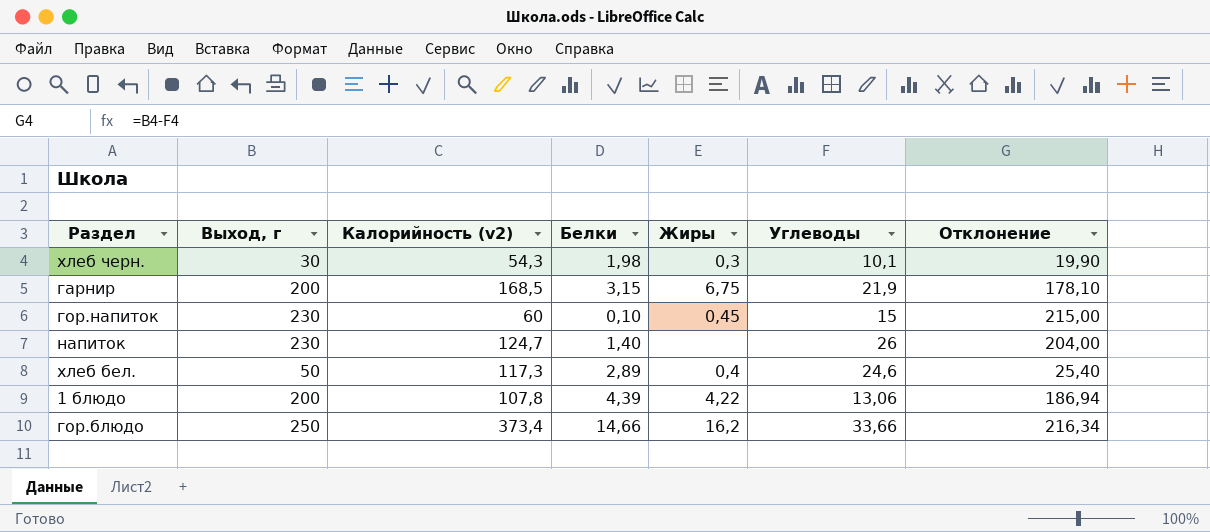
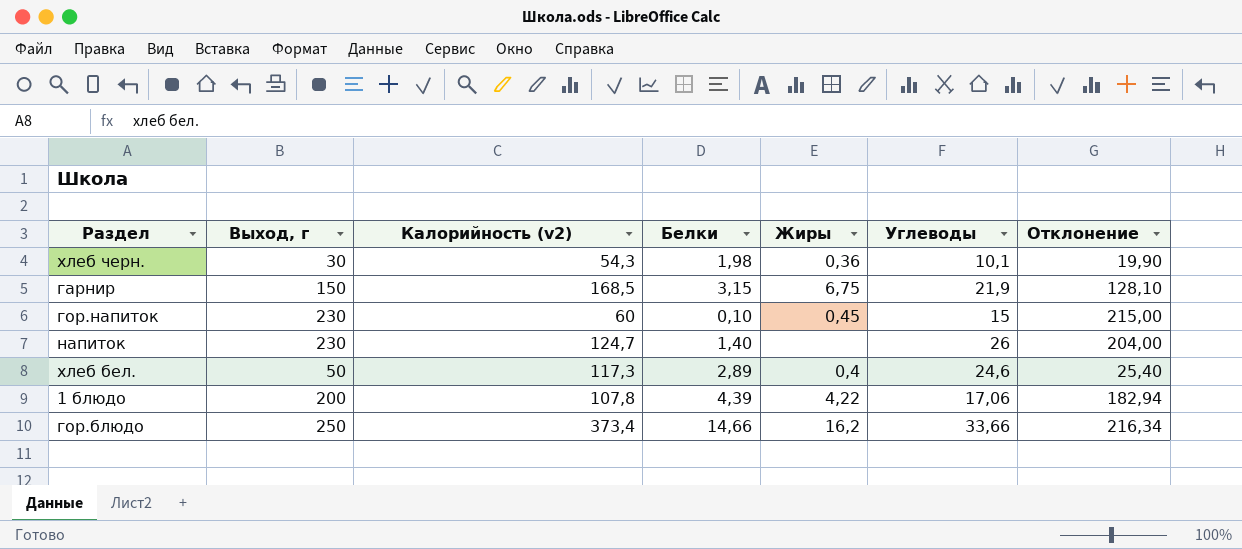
хлеб черн. | Жиры: 0,3 -> 0,36
гарнир | Выход, г: 200 -> 150
гарнир | Отклонение: 178,10 -> 128,10
1 блюдо | Углеводы: 13,06 -> 17,06
1 блюдо | Отклонение: 186,94 -> 182,94

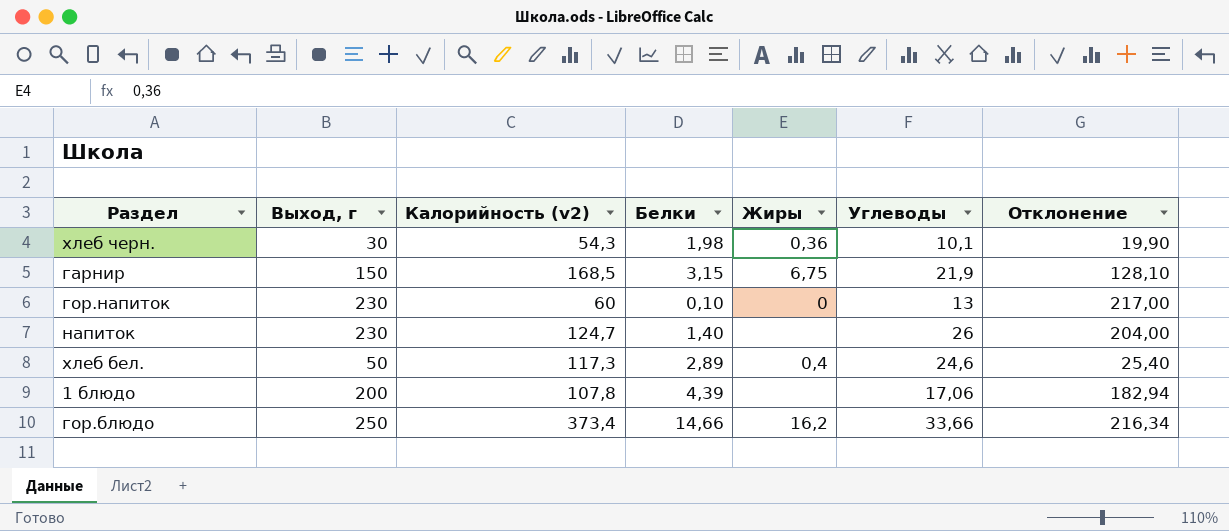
гор.напиток | Жиры: 0,45 -> 0
гор.напиток | Углеводы: 15 -> 13
гор.напиток | Отклонение: 215,00 -> 217,00
1 блюдо | Жиры: 4,22 -> none

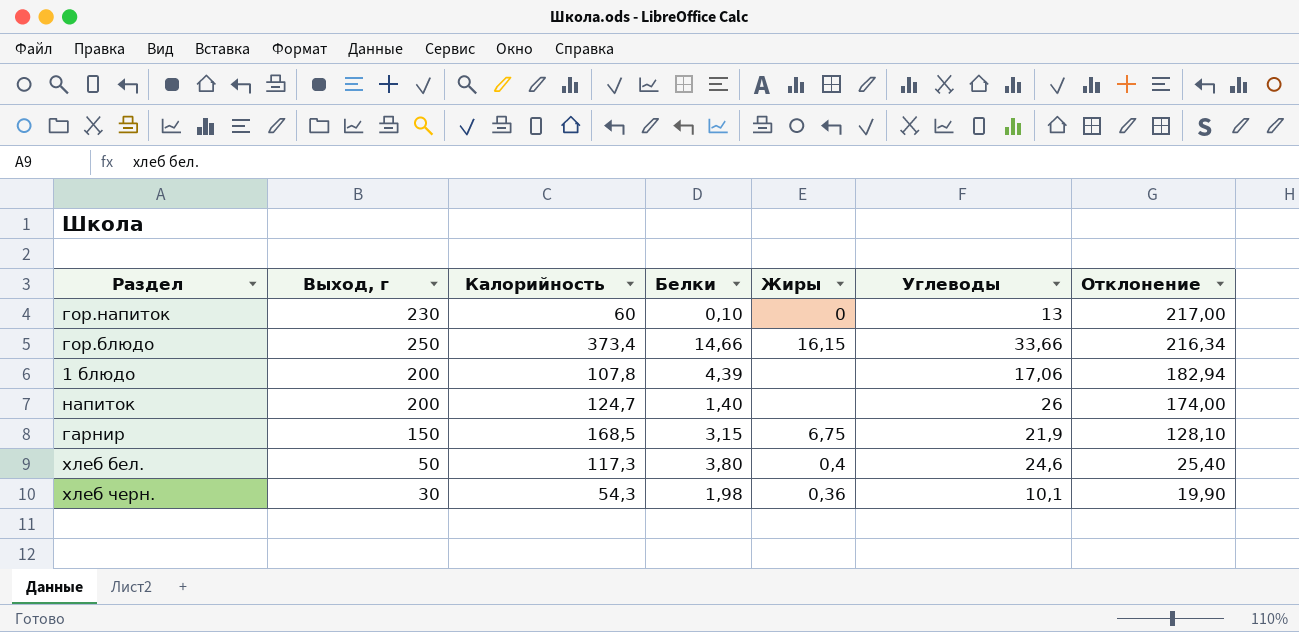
row order: none -> Отклонение descending
column name: Калорийность (v2) -> Калорийность
гор.блюдо | Жиры: 16,2 -> 16,15
напиток | Выход, г: 230 -> 200
напиток | Отклонение: 204,00 -> 174,00
хлеб бел. | Белки: 2,89 -> 3,80

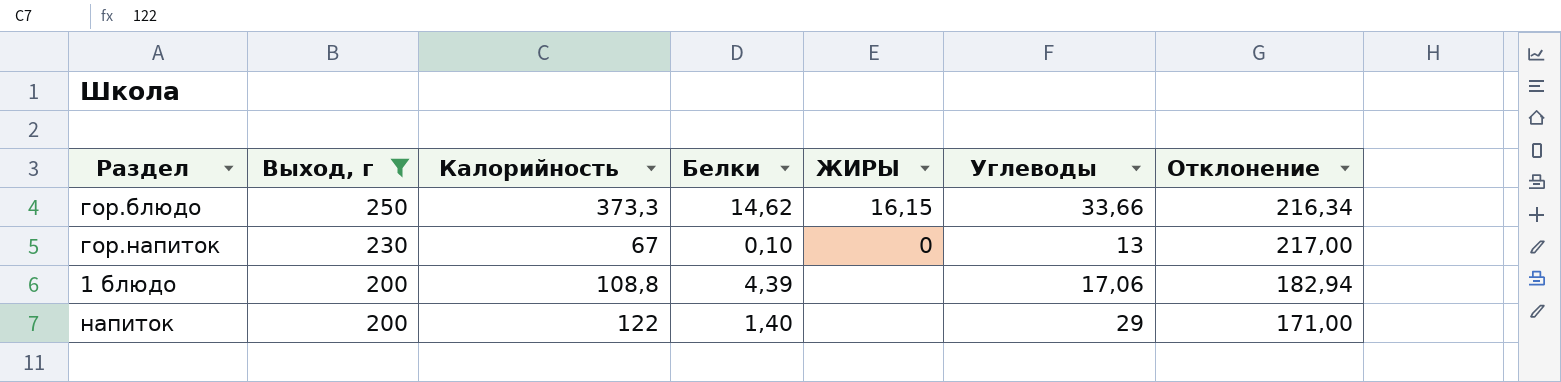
filter: none -> Выход, г >= 200
row order: Отклонение descending -> Выход, г descending
column name: Жиры -> ЖИРЫ
гор.блюдо | Калорийность: 373,4 -> 373,3
гор.блюдо | Белки: 14,66 -> 14,62
гор.напиток | Калорийность: 60 -> 67
1 блюдо | Калорийность: 107,8 -> 108,8
напиток | Калорийность: 124,7 -> 122
напиток | Углеводы: 26 -> 29
напиток | Отклонение: 174,00 -> 171,00

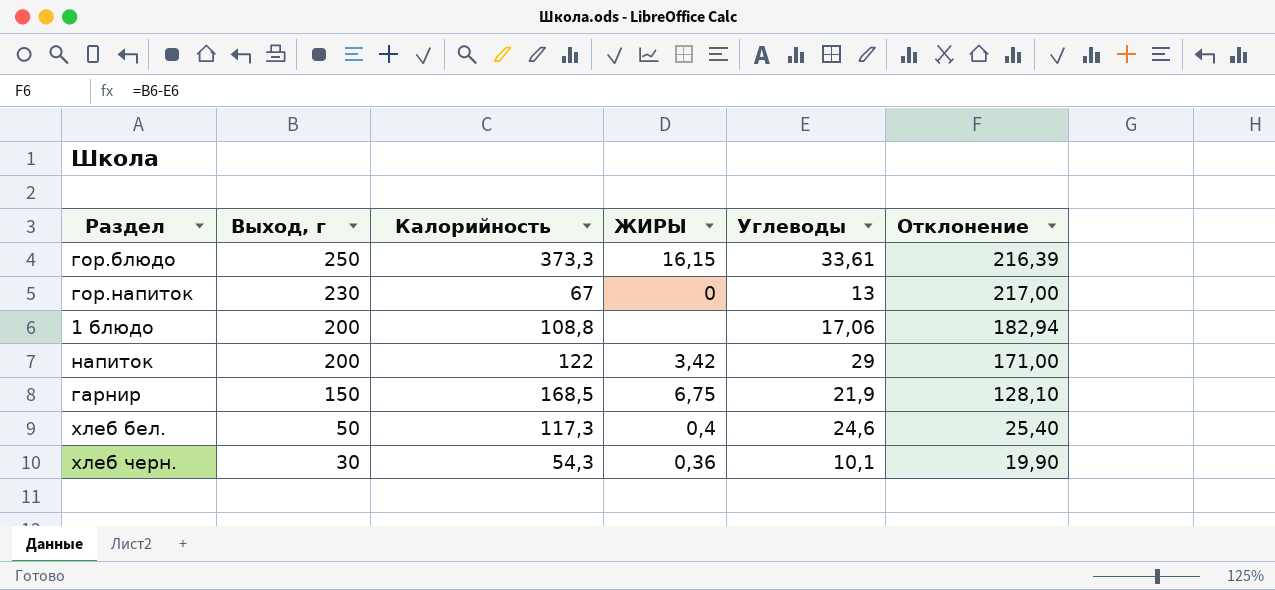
filter: Выход, г >= 200 -> none
column Белки | position: 4 -> none
гор.блюдо | Углеводы: 33,66 -> 33,61
гор.блюдо | Отклонение: 216,34 -> 216,39
напиток | ЖИРЫ: none -> 3,42

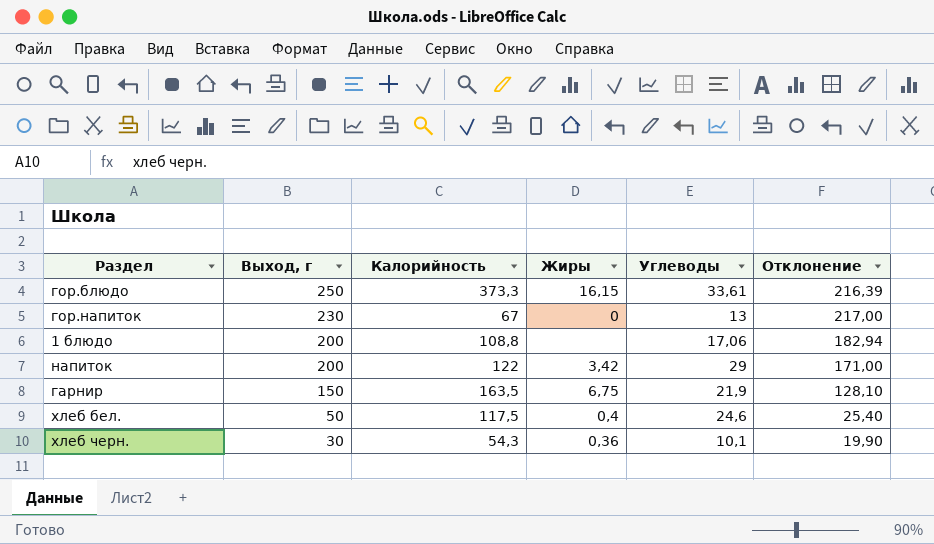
column name: ЖИРЫ -> Жиры
гарнир | Калорийность: 168,5 -> 163,5
хлеб бел. | Калорийность: 117,3 -> 117,5

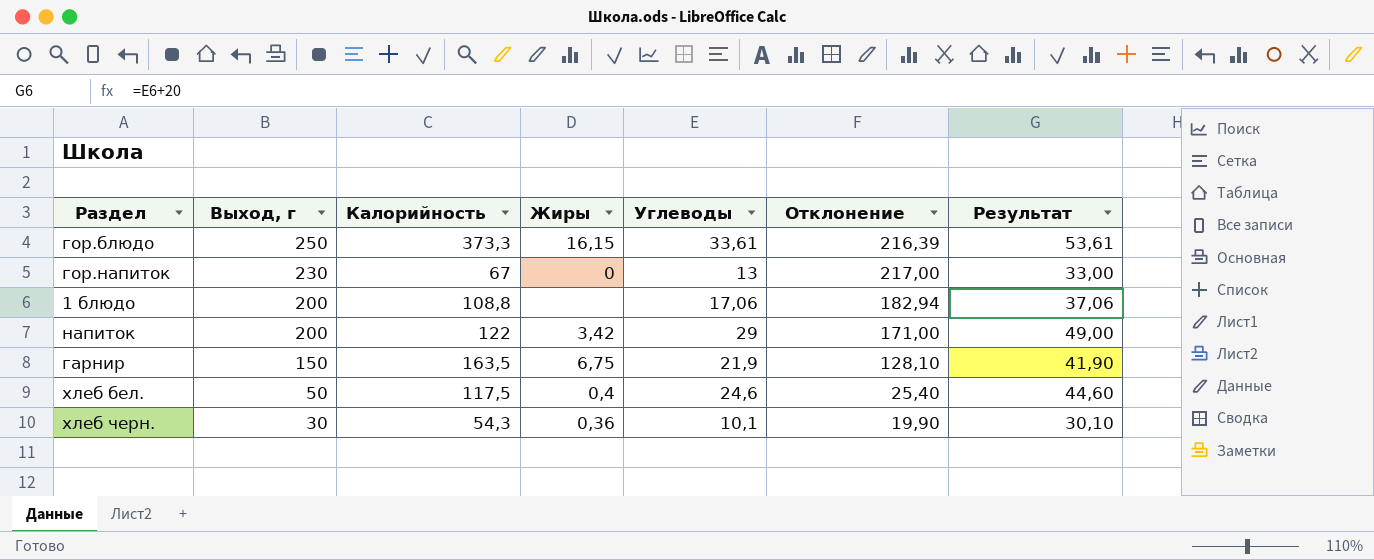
column Результат | formula: none -> [Углеводы] + 20

